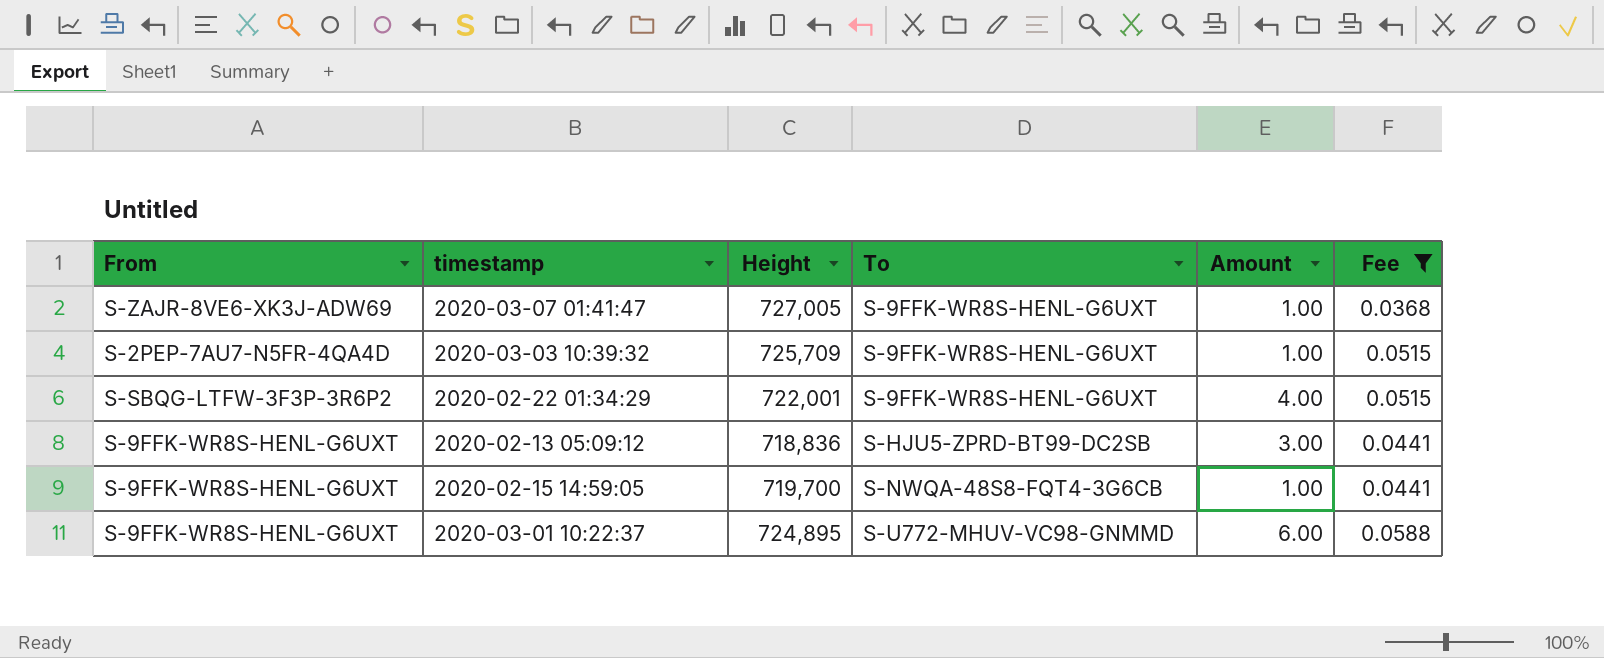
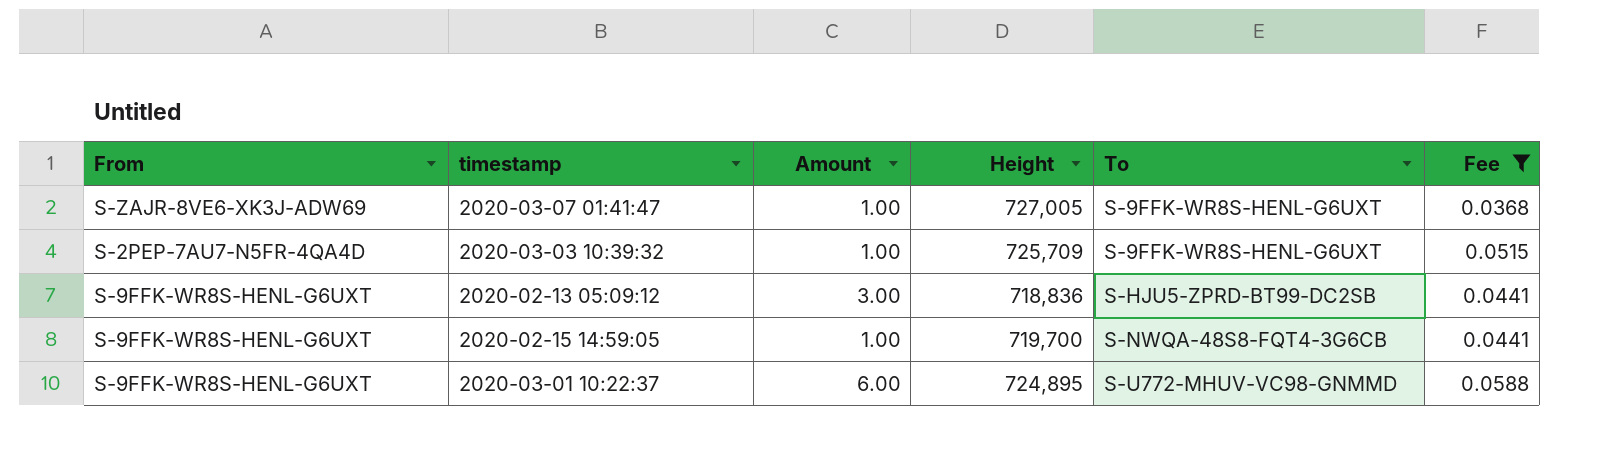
column Amount | position: 5 -> 3
row 2020-02-22 01:34:29: S-SBQG-LTFW-3F3P-3R6P2 | 722,001 | S-9FFK-WR8S-HENL-G6UXT | 4.00 | 0.0515 -> none

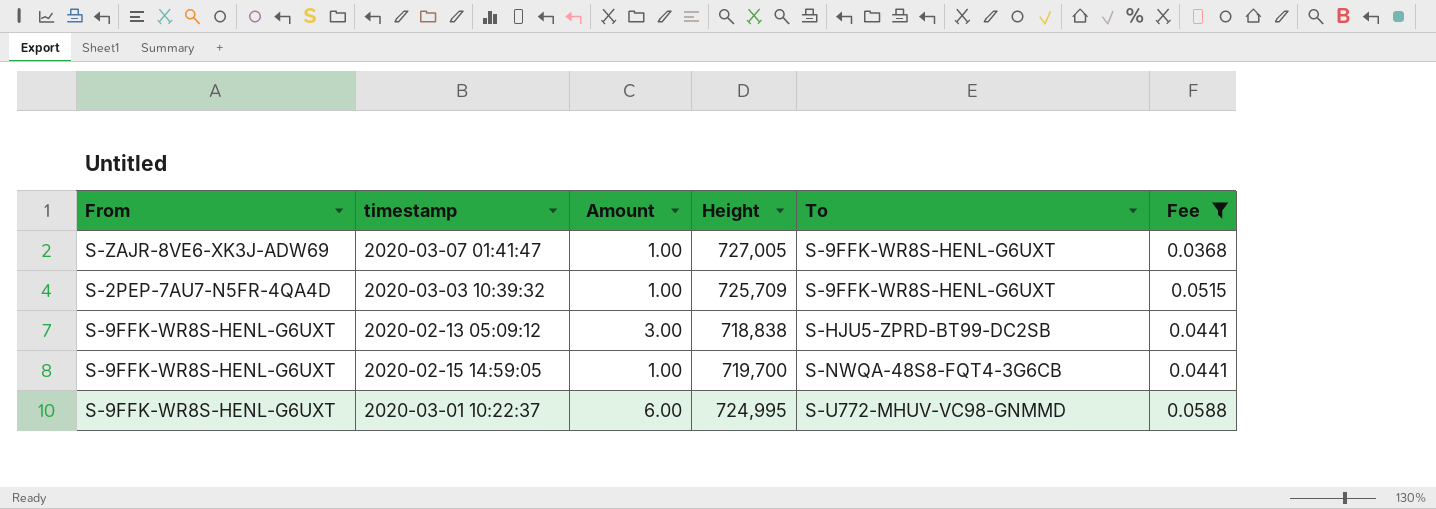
2020-02-13 05:09:12 | Height: 718,836 -> 718,838
2020-03-01 10:22:37 | Height: 724,895 -> 724,995

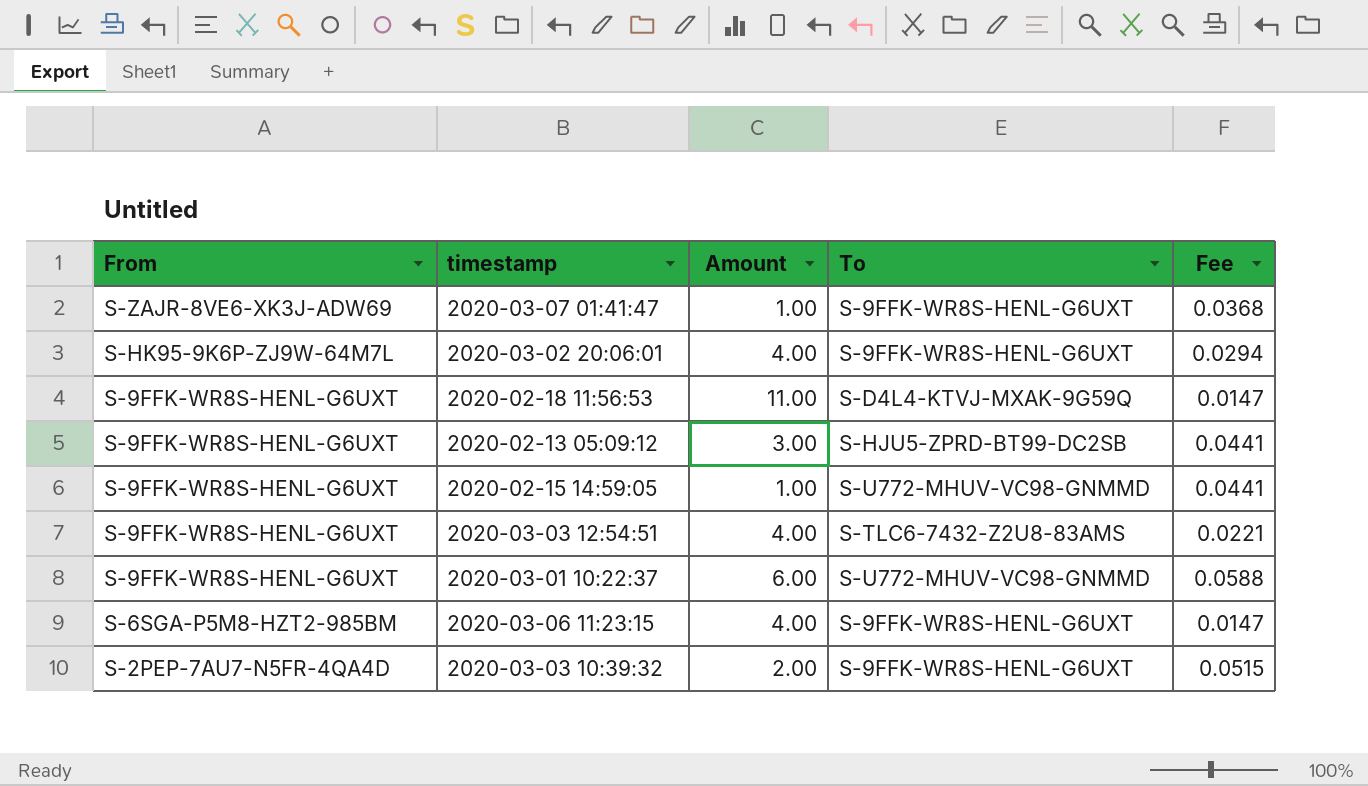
filter: Fee >= 0.0368 -> none
row order: To ascending -> From descending
column Height | position: 4 -> none
2020-02-15 14:59:05 | To: S-NWQA-48S8-FQT4-3G6CB -> S-U772-MHUV-VC98-GNMMD
2020-03-03 10:39:32 | Amount: 1.00 -> 2.00

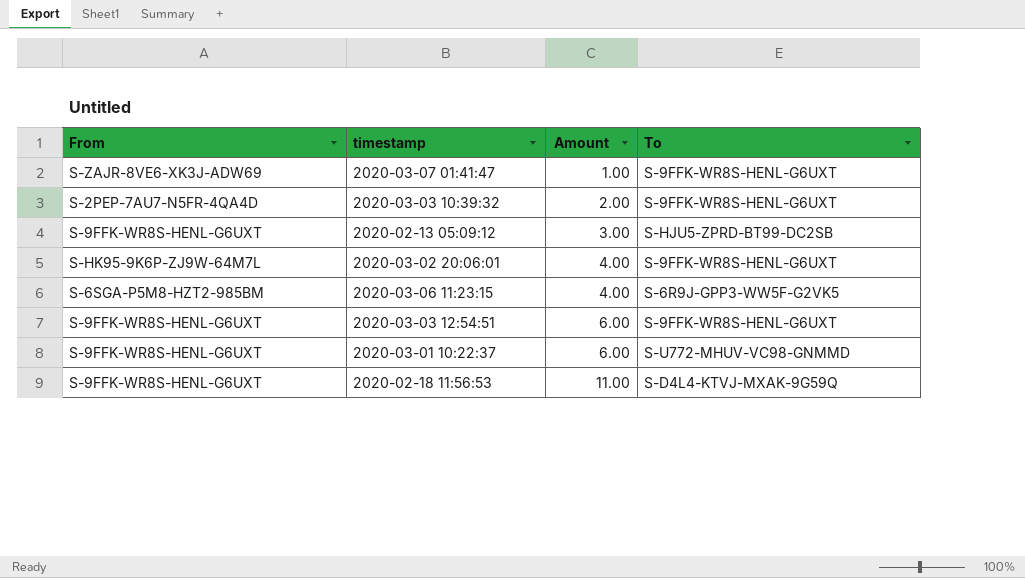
row order: From descending -> Amount ascending
column Fee | position: 5 -> none
row 2020-02-15 14:59:05: S-9FFK-WR8S-HENL-G6UXT | 1.00 | S-U772-MHUV-VC98-GNMMD | 0.0441 -> none
2020-03-06 11:23:15 | To: S-9FFK-WR8S-HENL-G6UXT -> S-6R9J-GPP3-WW5F-G2VK5
2020-03-03 12:54:51 | Amount: 4.00 -> 6.00
2020-03-03 12:54:51 | To: S-TLC6-7432-Z2U8-83AMS -> S-9FFK-WR8S-HENL-G6UXT

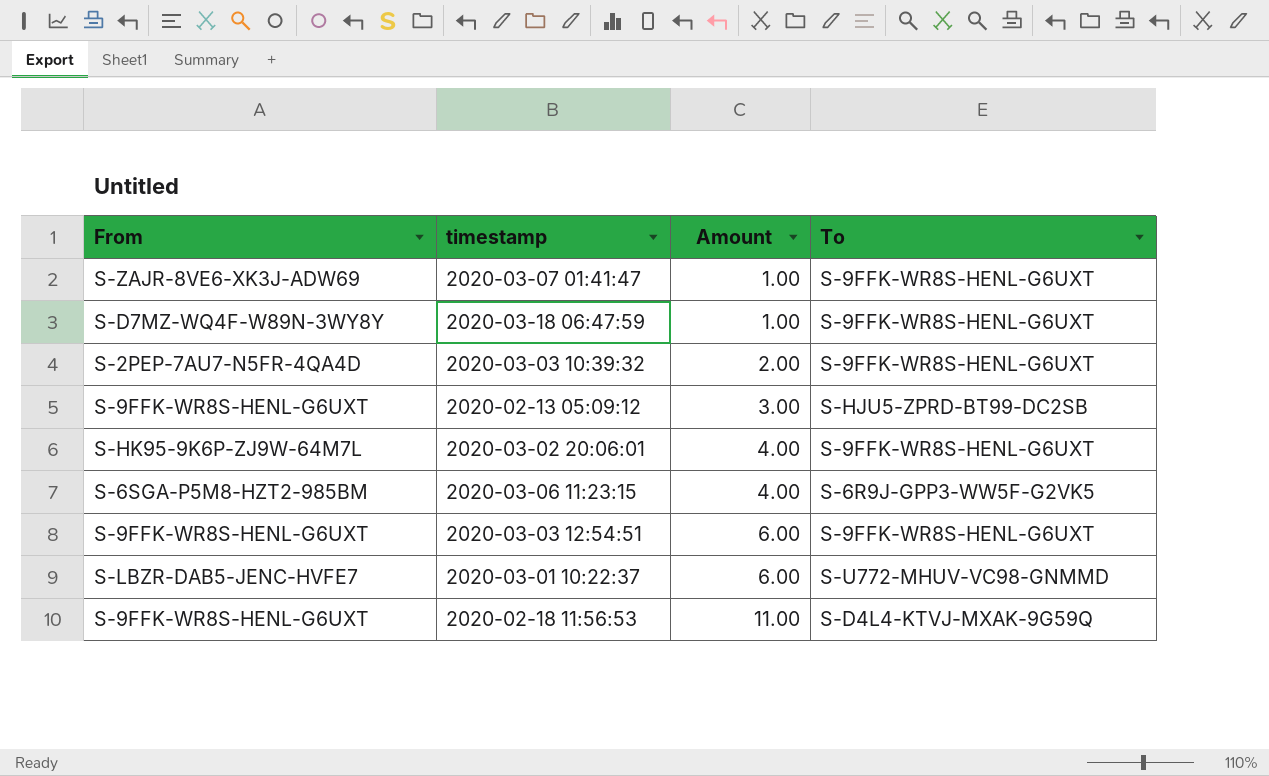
row 2020-03-18 06:47:59: none -> S-D7MZ-WQ4F-W89N-3WY8Y | 1.00 | S-9FFK-WR8S-HENL-G6UXT
2020-03-01 10:22:37 | From: S-9FFK-WR8S-HENL-G6UXT -> S-LBZR-DAB5-JENC-HVFE7

